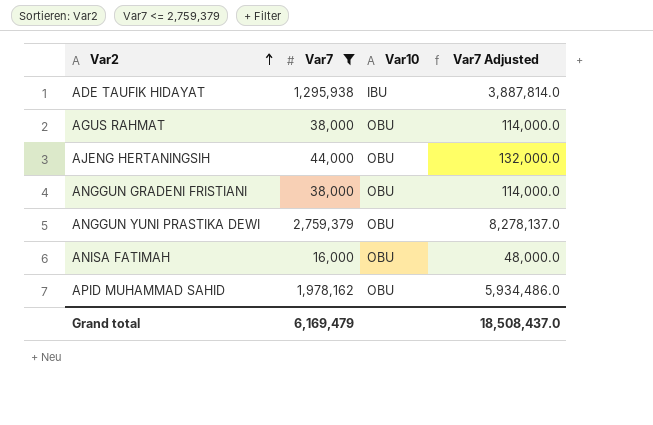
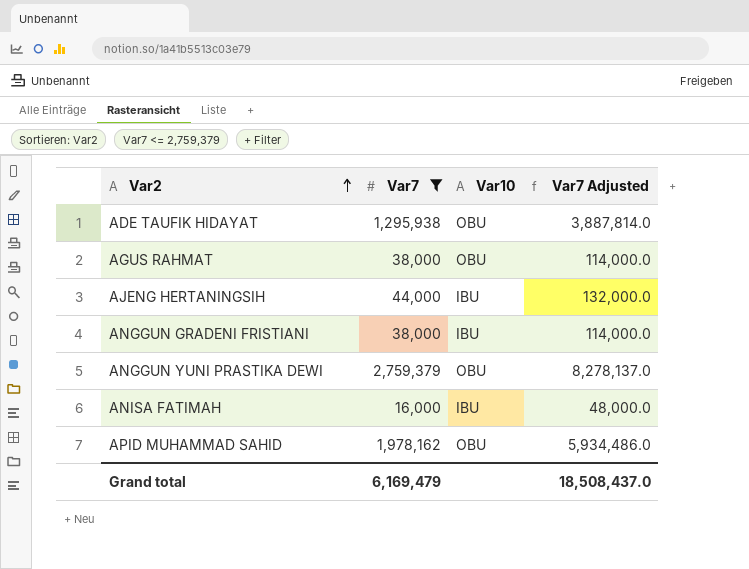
ADE TAUFIK HIDAYAT | Var10: IBU -> OBU
AJENG HERTANINGSIH | Var10: OBU -> IBU
ANGGUN GRADENI FRISTIANI | Var10: OBU -> IBU
ANISA FATIMAH | Var10: OBU -> IBU

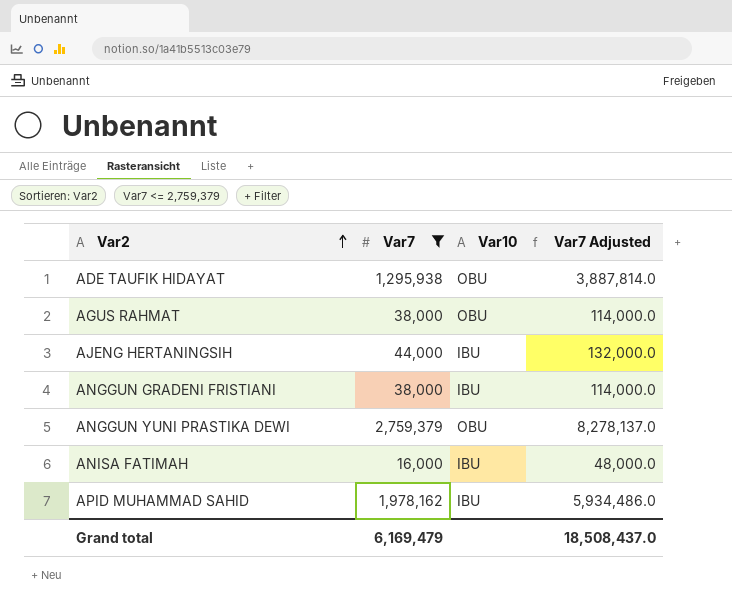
APID MUHAMMAD SAHID | Var10: OBU -> IBU

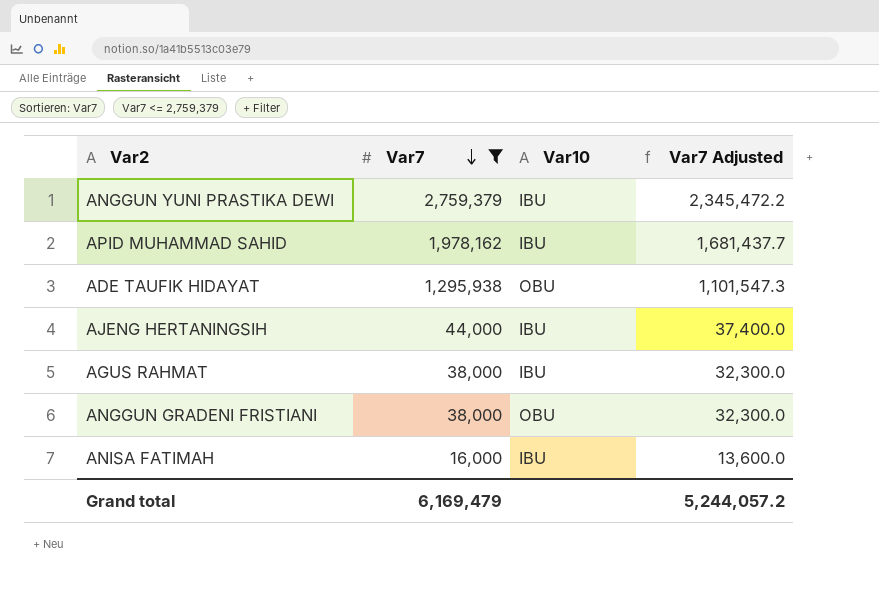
row order: Var2 ascending -> Var7 descending
column Var7 Adjusted | formula: [Var7] * 3 -> [Var7] * 0.85
ANGGUN YUNI PRASTIKA DEWI | Var10: OBU -> IBU
AGUS RAHMAT | Var10: OBU -> IBU
ANGGUN GRADENI FRISTIANI | Var10: IBU -> OBU
Grand total | Var7 Adjusted: 18,508,437.0 -> 5,244,057.2

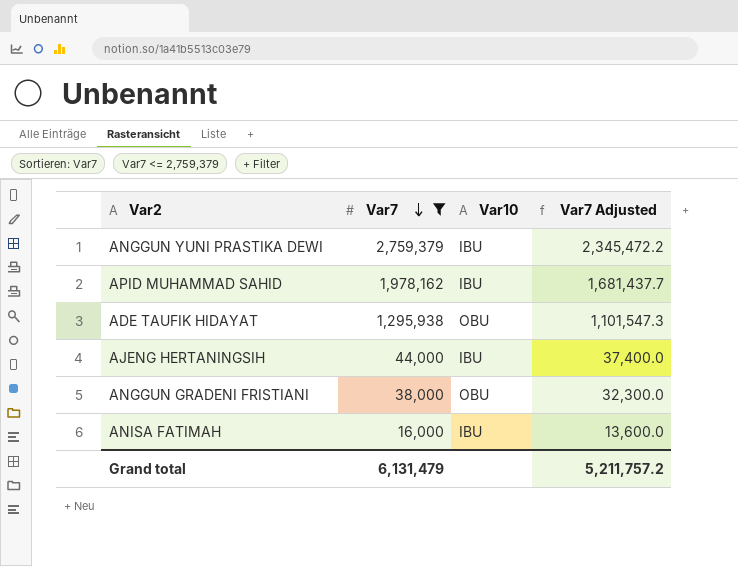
row AGUS RAHMAT: 38,000 | IBU | 32,300.0 -> none
Grand total | Var7: 6,169,479 -> 6,131,479
Grand total | Var7 Adjusted: 5,244,057.2 -> 5,211,757.2

